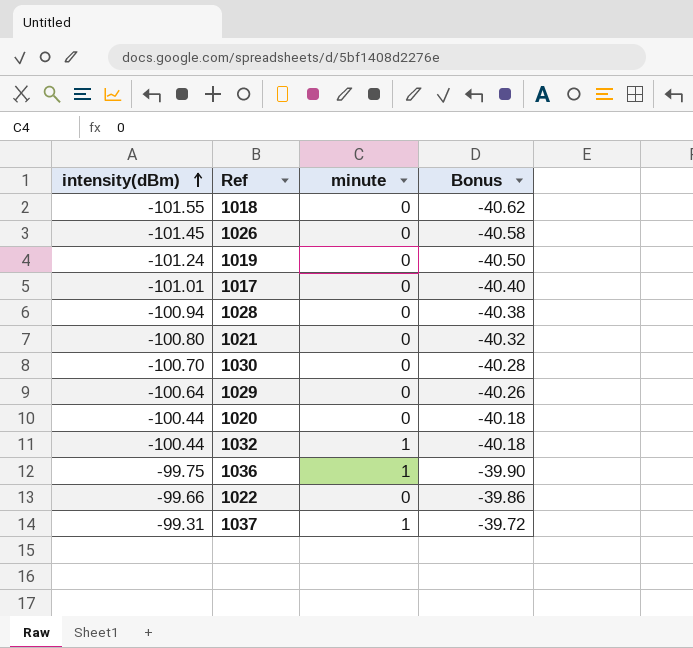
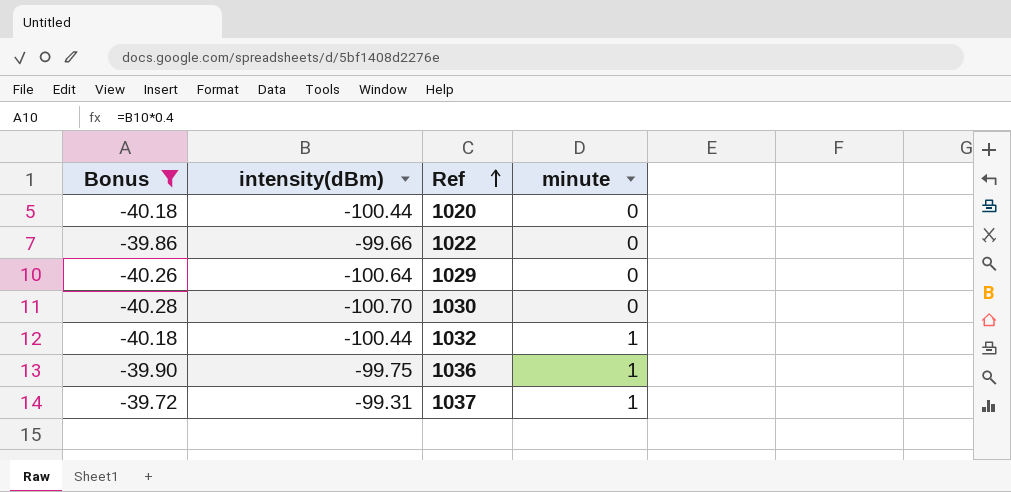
filter: none -> Bonus >= -40.28
row order: intensity(dBm) ascending -> Ref ascending
column Bonus | position: 4 -> 1

